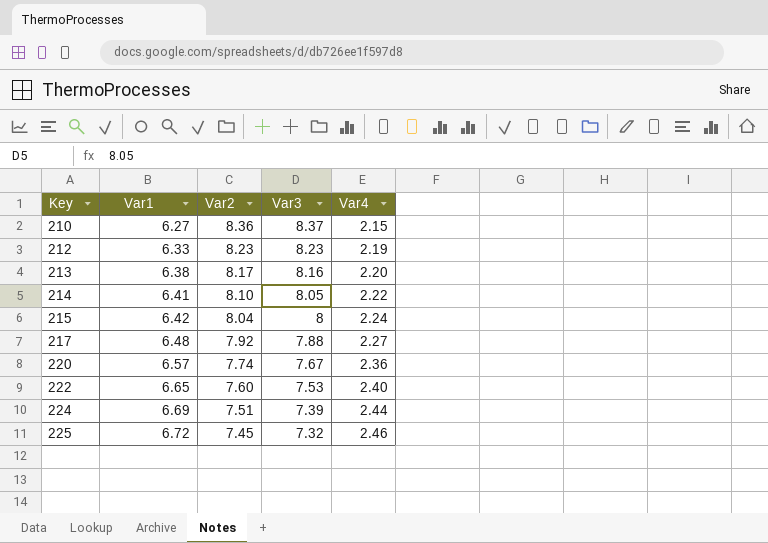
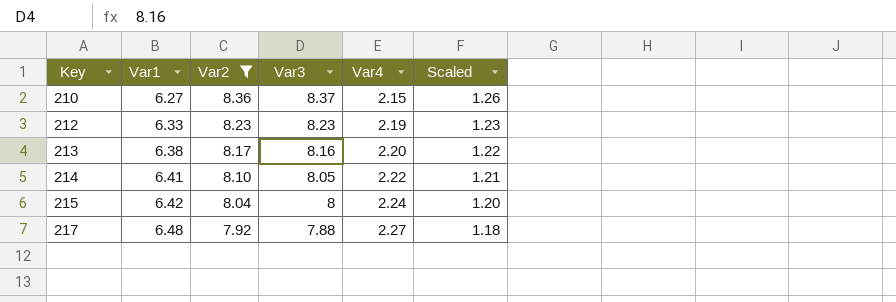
filter: none -> Var2 >= 7.92
column Scaled | formula: none -> [Var3] * 0.15

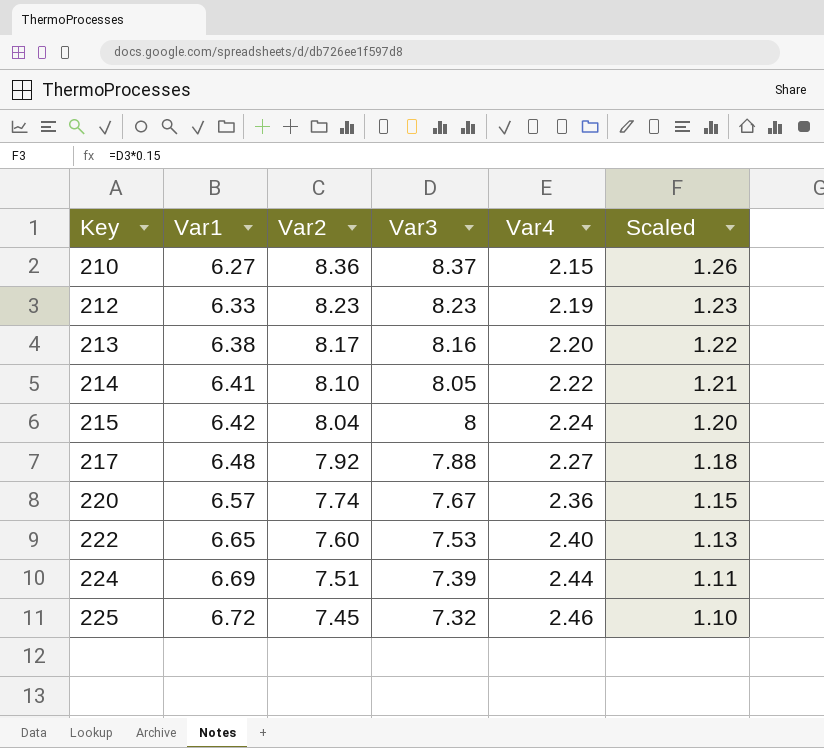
filter: Var2 >= 7.92 -> none

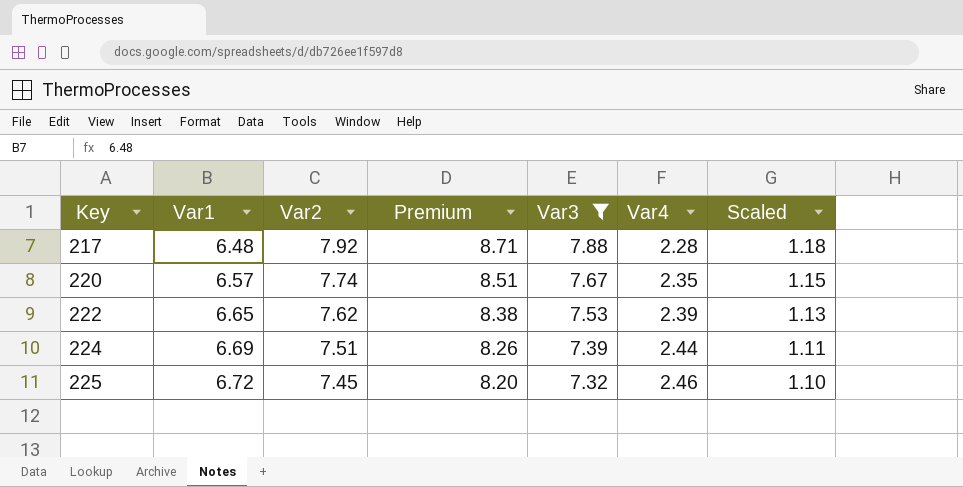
filter: none -> Var3 <= 7.88
column Premium | formula: none -> [Var2] * 1.1
217 | Var4: 2.27 -> 2.28
220 | Var4: 2.36 -> 2.35
222 | Var2: 7.60 -> 7.62
222 | Var4: 2.40 -> 2.39

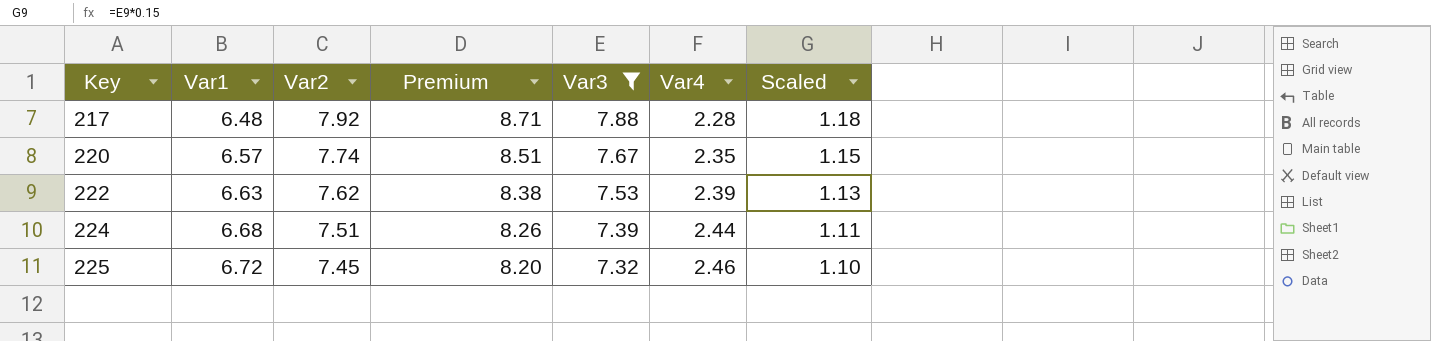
222 | Var1: 6.65 -> 6.63
224 | Var1: 6.69 -> 6.68

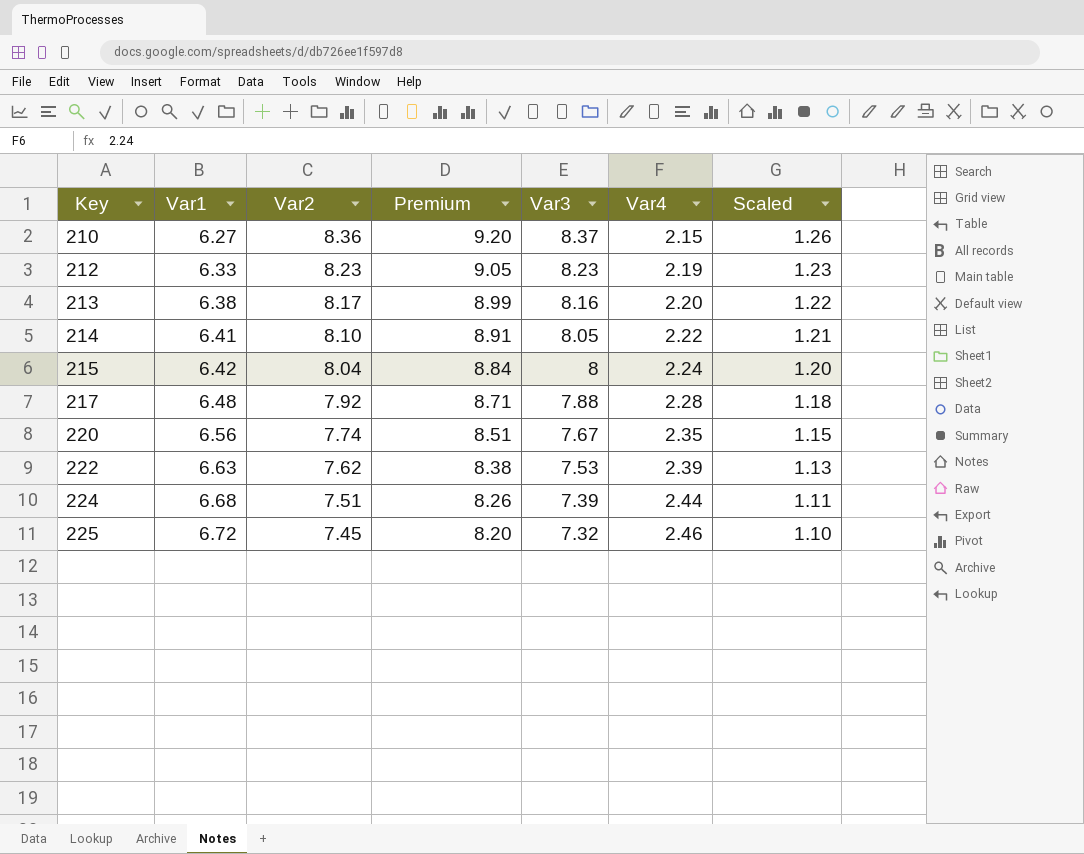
filter: Var3 <= 7.88 -> none
220 | Var1: 6.57 -> 6.56

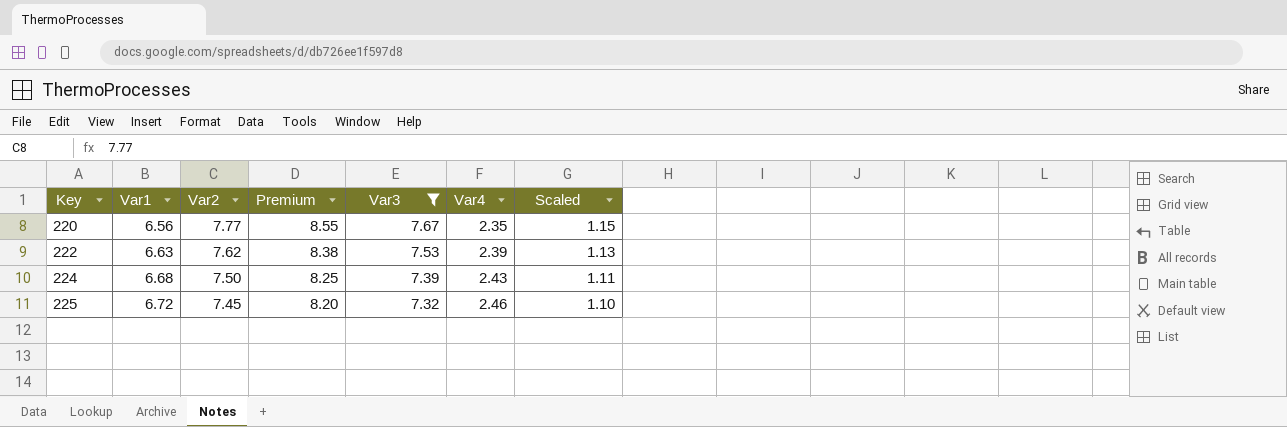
filter: none -> Var3 <= 7.67
220 | Var2: 7.74 -> 7.77
220 | Premium: 8.51 -> 8.55
224 | Var2: 7.51 -> 7.50
224 | Premium: 8.26 -> 8.25
224 | Var4: 2.44 -> 2.43

